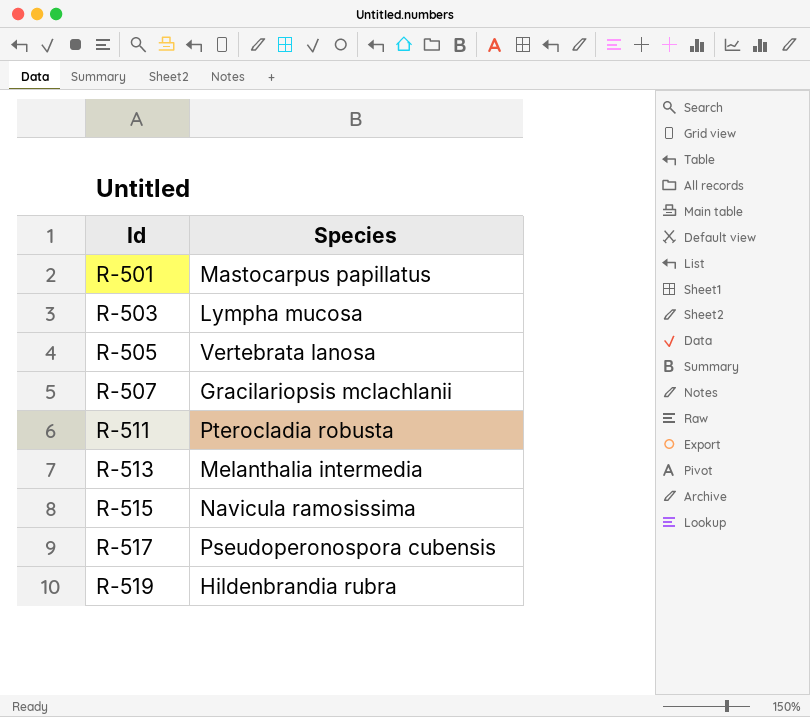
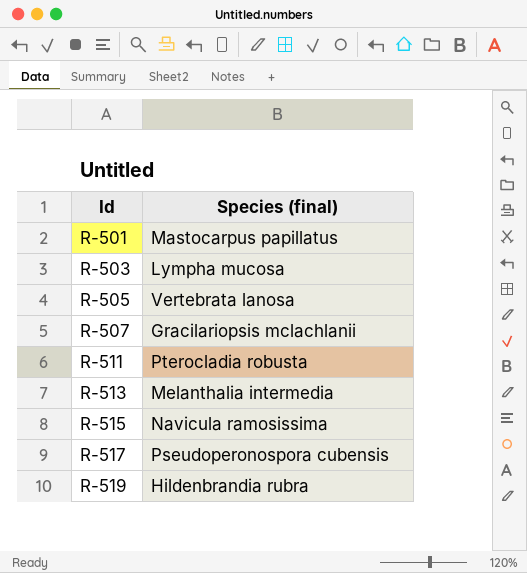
column name: Species -> Species (final)

